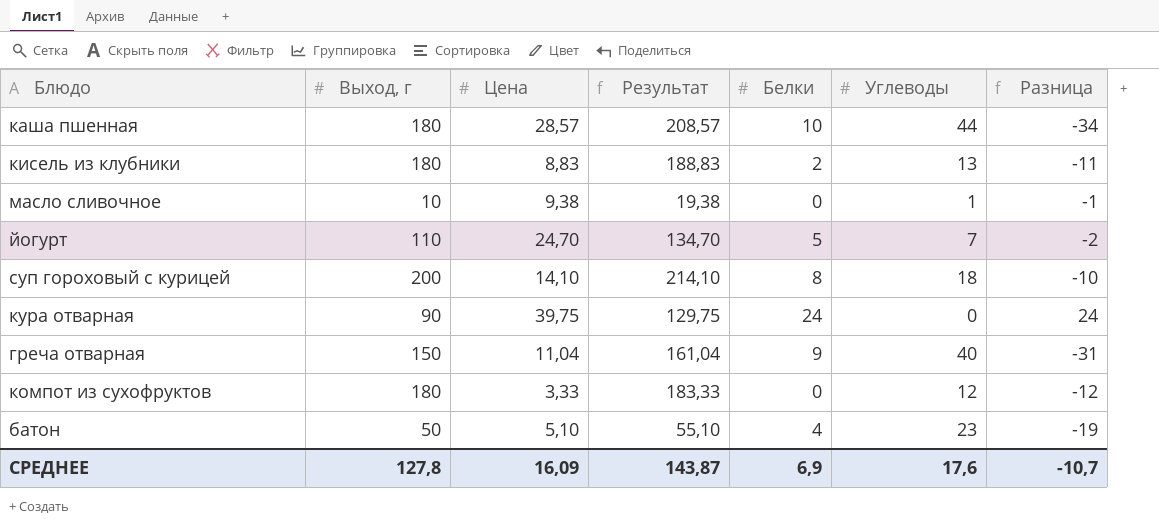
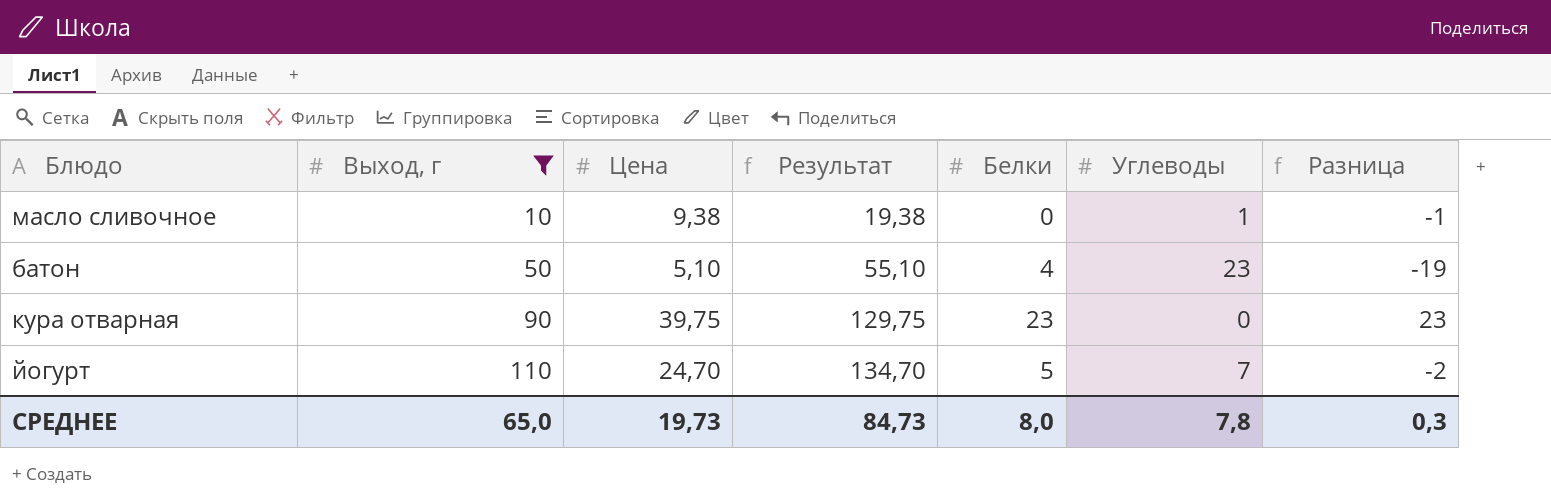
filter: none -> Выход, г <= 110
row order: none -> Выход, г ascending
кура отварная | Белки: 24 -> 23
кура отварная | Разница: 24 -> 23
СРЕДНЕЕ | Выход, г: 127,8 -> 65,0
СРЕДНЕЕ | Цена: 16,09 -> 19,73
СРЕДНЕЕ | Результат: 143,87 -> 84,73
СРЕДНЕЕ | Белки: 6,9 -> 8,0
СРЕДНЕЕ | Углеводы: 17,6 -> 7,8
СРЕДНЕЕ | Разница: -10,7 -> 0,3

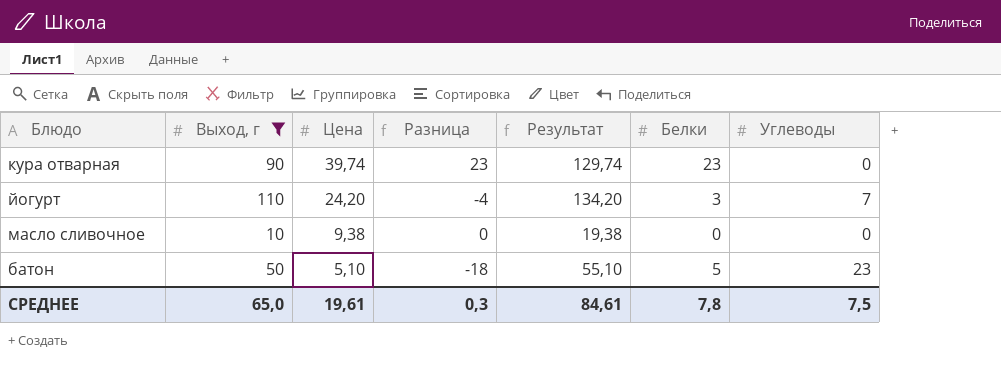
row order: Выход, г ascending -> Цена descending
column Разница | position: 7 -> 4
кура отварная | Цена: 39,75 -> 39,74
кура отварная | Результат: 129,75 -> 129,74
йогурт | Цена: 24,70 -> 24,20
йогурт | Разница: -2 -> -4
йогурт | Результат: 134,70 -> 134,20
йогурт | Белки: 5 -> 3
масло сливочное | Разница: -1 -> 0
масло сливочное | Углеводы: 1 -> 0
батон | Разница: -19 -> -18
батон | Белки: 4 -> 5
СРЕДНЕЕ | Цена: 19,73 -> 19,61
СРЕДНЕЕ | Результат: 84,73 -> 84,61
СРЕДНЕЕ | Белки: 8,0 -> 7,8
СРЕДНЕЕ | Углеводы: 7,8 -> 7,5

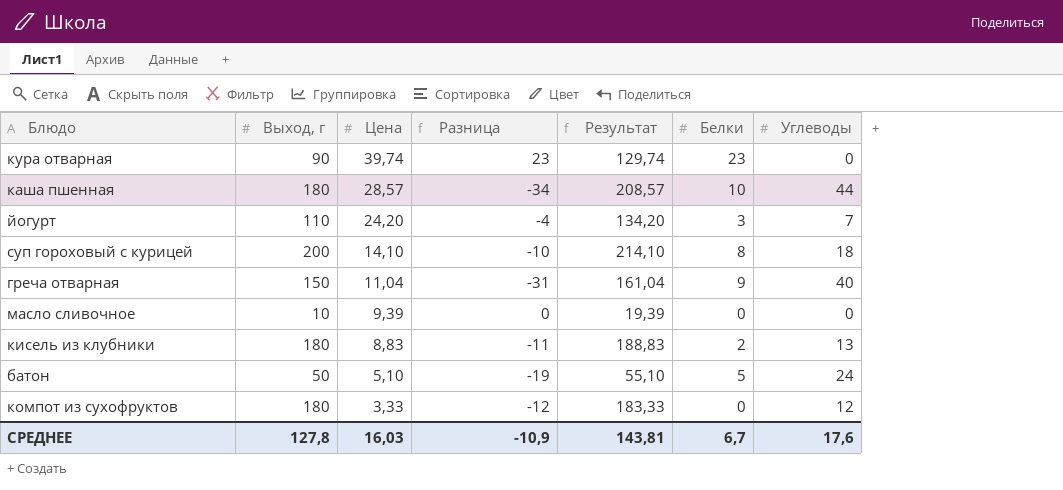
filter: Выход, г <= 110 -> none
масло сливочное | Цена: 9,38 -> 9,39
масло сливочное | Результат: 19,38 -> 19,39
батон | Разница: -18 -> -19
батон | Углеводы: 23 -> 24
СРЕДНЕЕ | Выход, г: 65,0 -> 127,8
СРЕДНЕЕ | Цена: 19,61 -> 16,03
СРЕДНЕЕ | Разница: 0,3 -> -10,9
СРЕДНЕЕ | Результат: 84,61 -> 143,81
СРЕДНЕЕ | Белки: 7,8 -> 6,7
СРЕДНЕЕ | Углеводы: 7,5 -> 17,6

